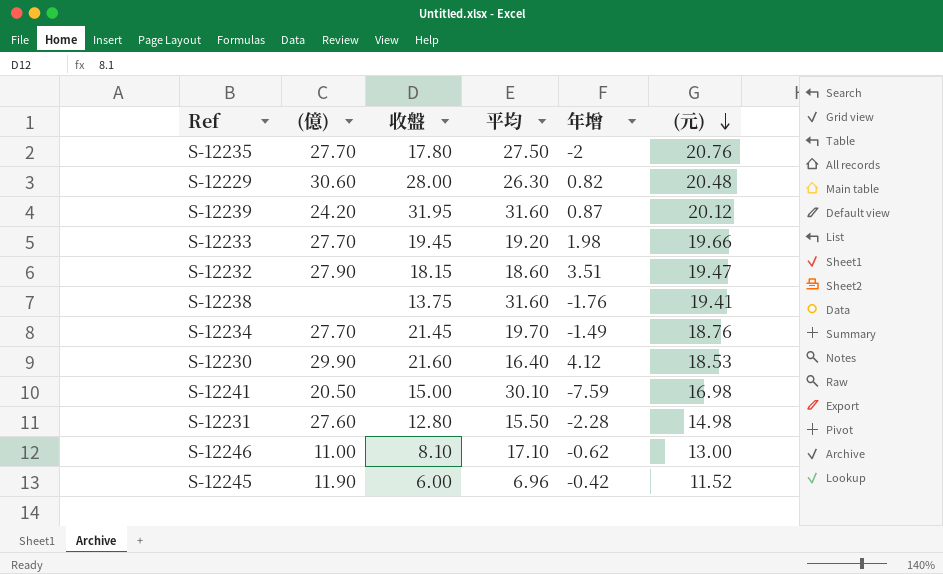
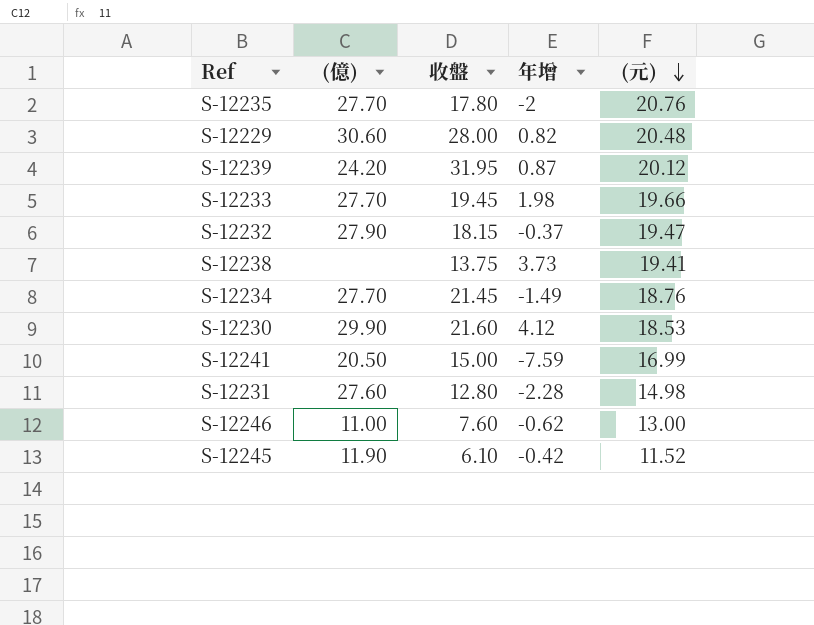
column 平均 | position: 4 -> none
S-12232 | 年增: 3.51 -> -0.37
S-12238 | 年增: -1.76 -> 3.73
S-12241 | (元): 16.98 -> 16.99
S-12246 | 收盤: 8.10 -> 7.60
S-12245 | 收盤: 6.00 -> 6.10

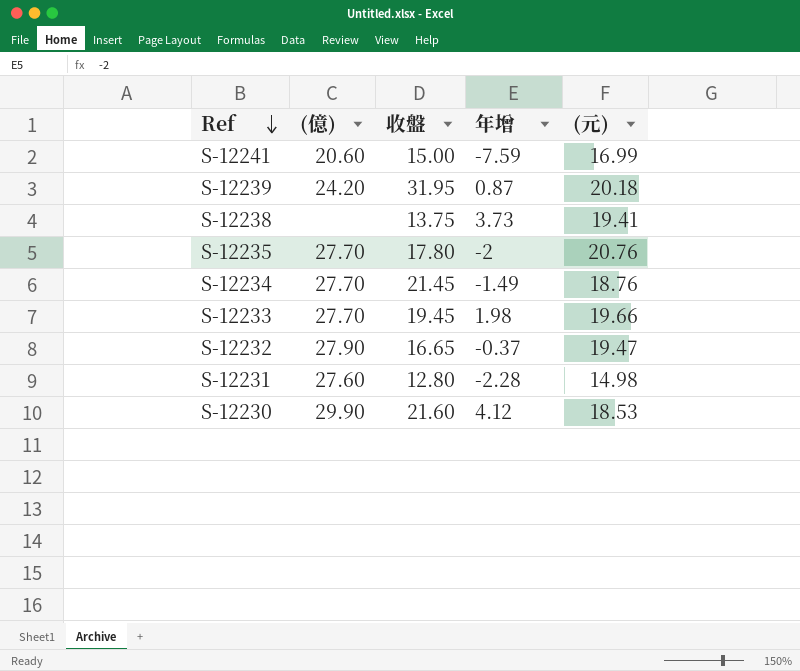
row order: (元) descending -> Ref descending
row S-12229: 30.60 | 28.00 | 0.82 | 20.48 -> none
row S-12246: 11.00 | 7.60 | -0.62 | 13.00 -> none
row S-12245: 11.90 | 6.10 | -0.42 | 11.52 -> none
S-12241 | (億): 20.50 -> 20.60
S-12239 | (元): 20.12 -> 20.18
S-12232 | 收盤: 18.15 -> 16.65

